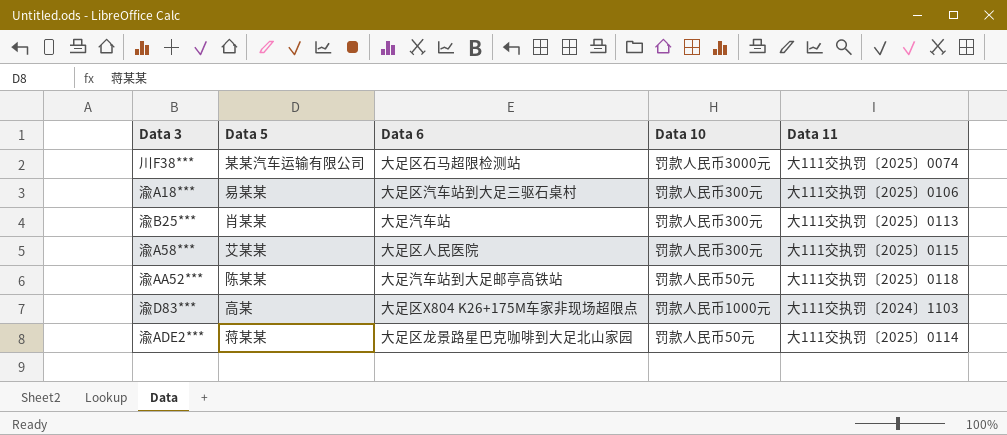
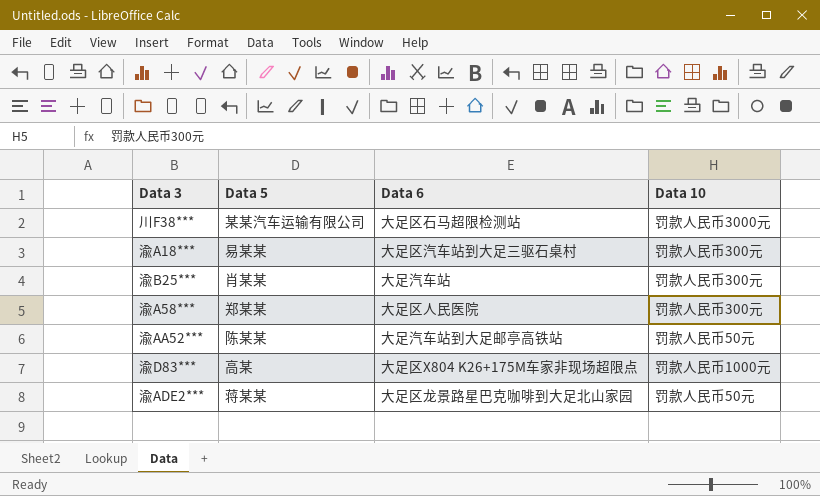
column Data 11 | position: 5 -> none
渝A58*** | Data 5: 艾某某 -> 郑某某

